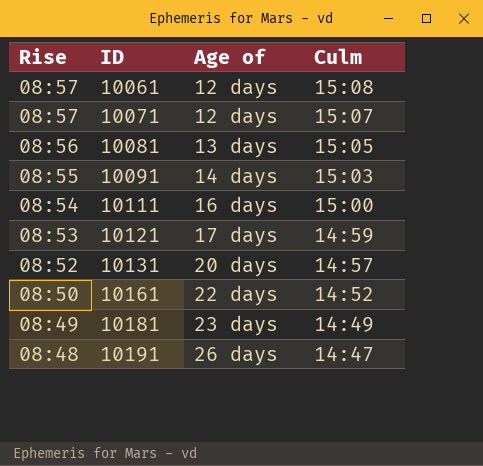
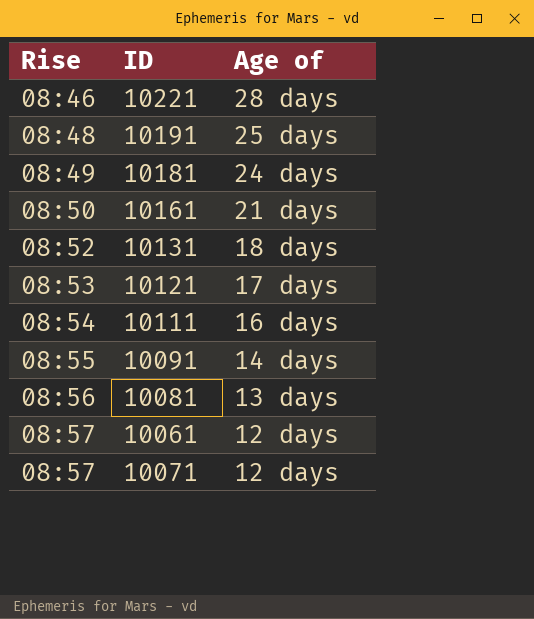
row order: Rise descending -> Rise ascending
column Culm | position: 4 -> none
row 10221: none -> 08:46 | 28 days
10191 | Age of: 26 days -> 25 days
10181 | Age of: 23 days -> 24 days
10161 | Age of: 22 days -> 21 days
10131 | Age of: 20 days -> 18 days

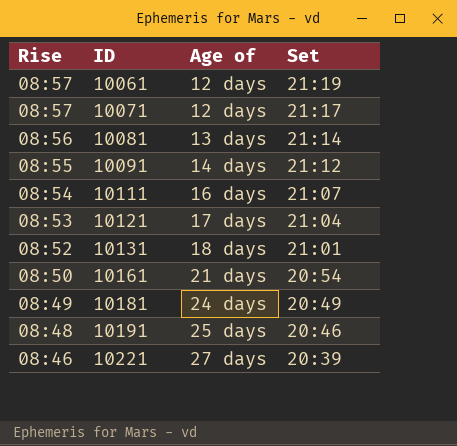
row order: Rise ascending -> Rise descending
column Set | position: none -> 4
10221 | Age of: 28 days -> 27 days

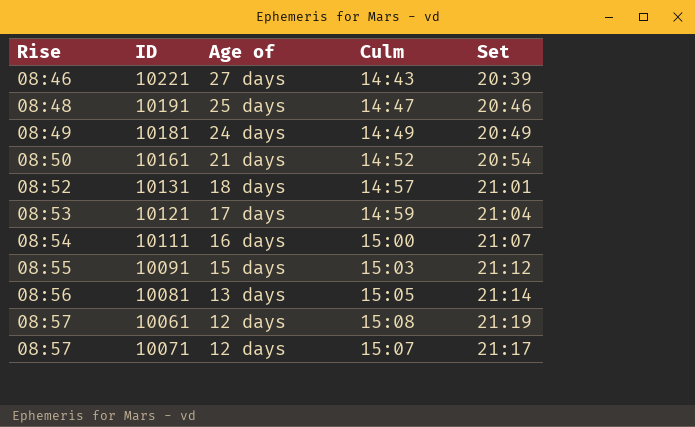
row order: Rise descending -> Rise ascending
column Culm | position: none -> 4
10091 | Age of: 14 days -> 15 days

